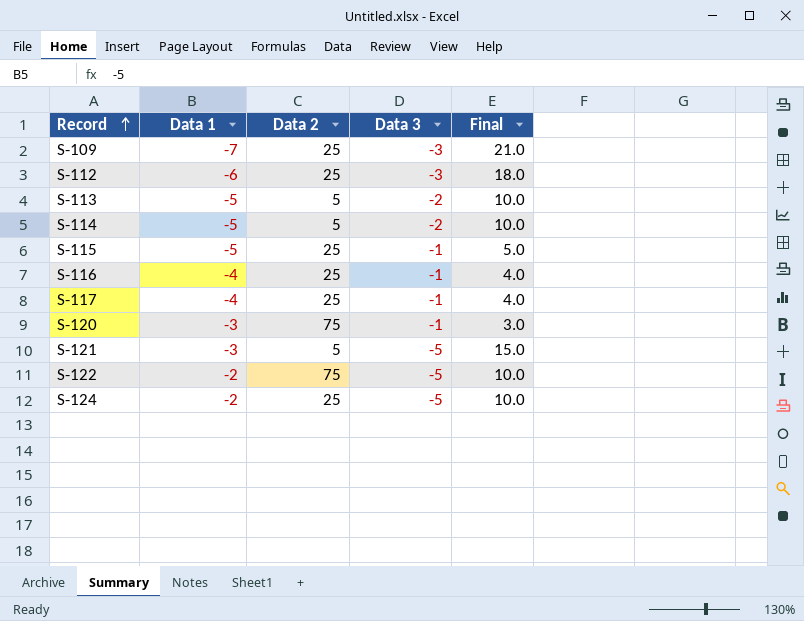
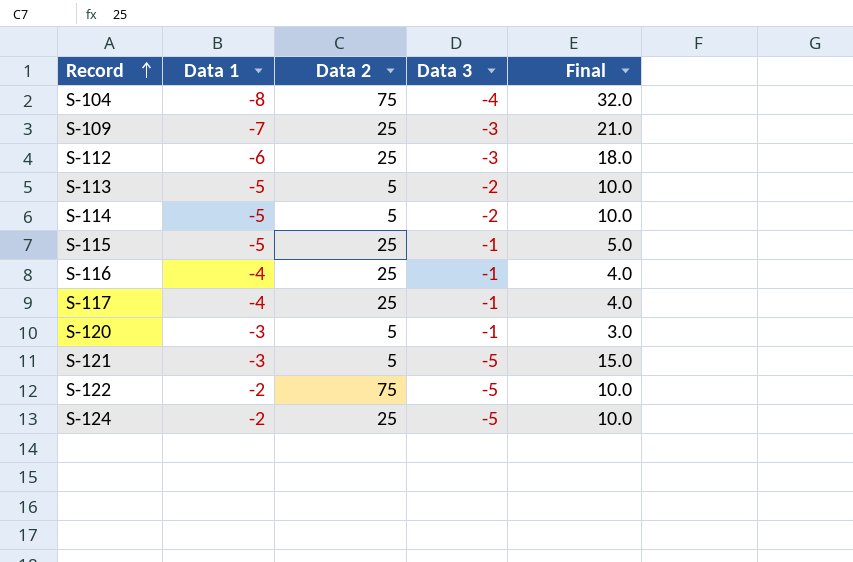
row S-104: none -> -8 | 75 | -4 | 32.0
S-120 | Data 2: 75 -> 5

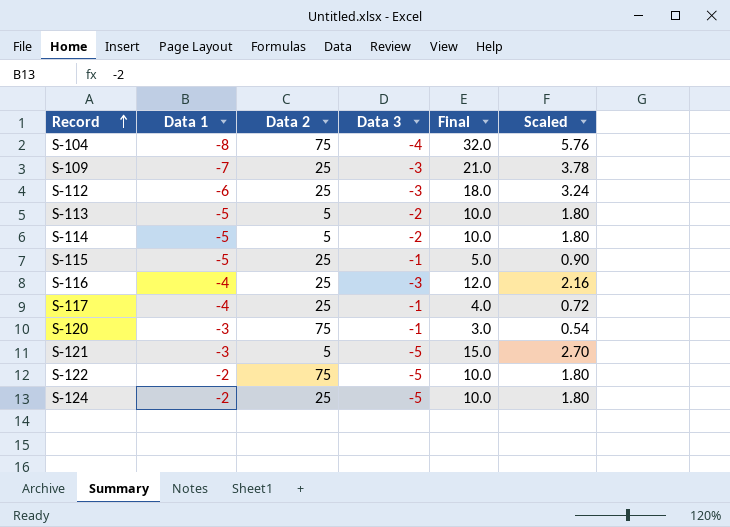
column Scaled | formula: none -> [Final] * 0.18
S-116 | Data 3: -1 -> -3
S-116 | Final: 4.0 -> 12.0
S-120 | Data 2: 5 -> 75

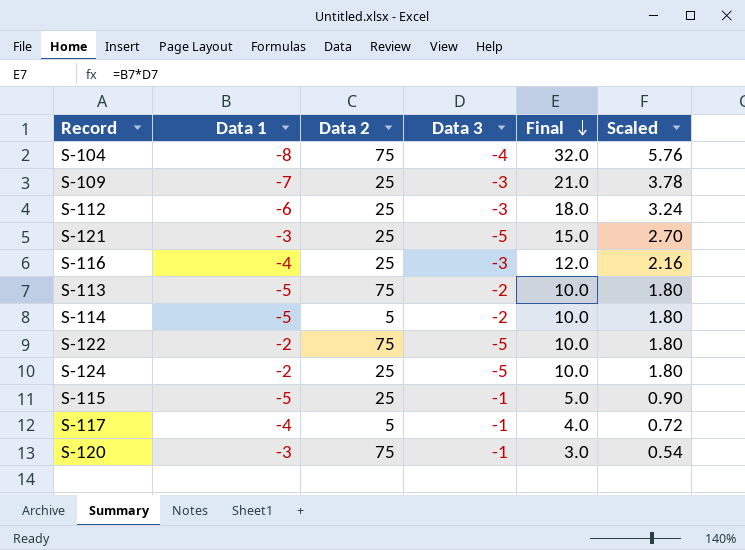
row order: Record ascending -> Final descending
S-121 | Data 2: 5 -> 25
S-113 | Data 2: 5 -> 75
S-117 | Data 2: 25 -> 5

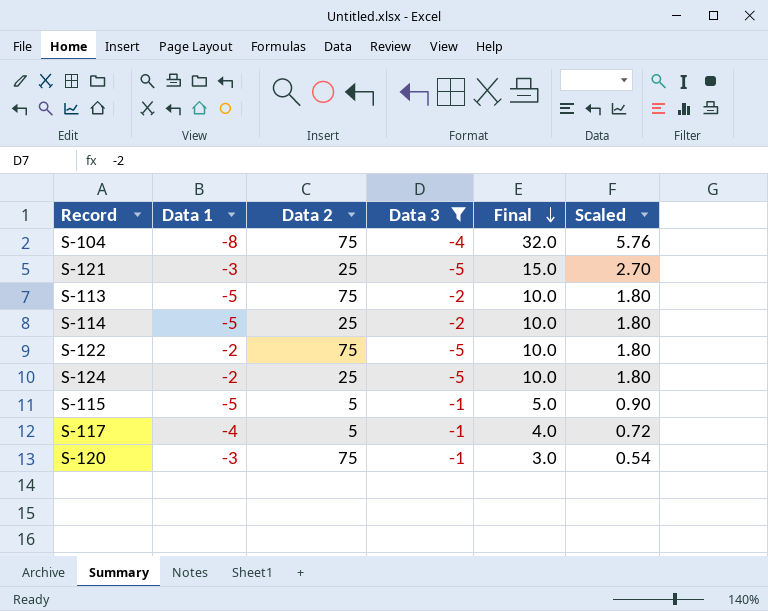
filter: none -> Data 3 != -3
S-114 | Data 2: 5 -> 25
S-115 | Data 2: 25 -> 5

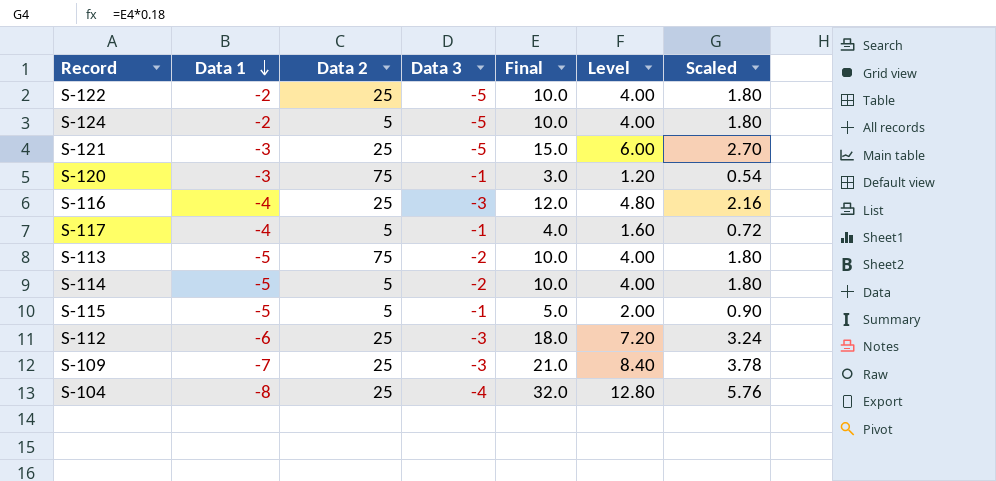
filter: Data 3 != -3 -> none
row order: Final descending -> Data 1 descending
column Level | formula: none -> [Final] * 0.4
S-122 | Data 2: 75 -> 25
S-124 | Data 2: 25 -> 5
S-114 | Data 2: 25 -> 5
S-104 | Data 2: 75 -> 25

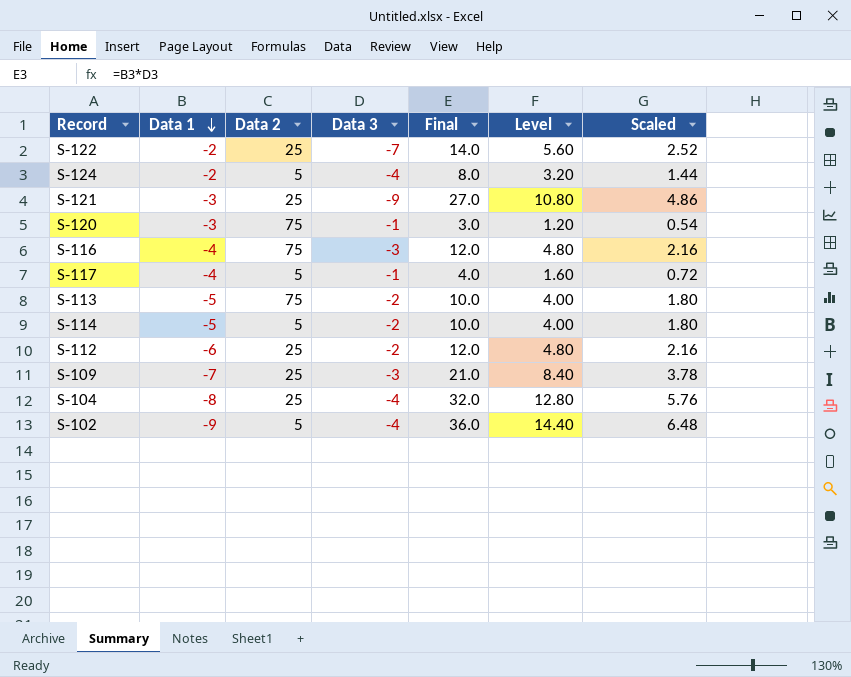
row S-115: -5 | 5 | -1 | 5.0 | 2.00 | 0.90 -> none
S-122 | Data 3: -5 -> -7
S-122 | Final: 10.0 -> 14.0
S-122 | Level: 4.00 -> 5.60
S-122 | Scaled: 1.80 -> 2.52
S-124 | Data 3: -5 -> -4
S-124 | Final: 10.0 -> 8.0
S-124 | Level: 4.00 -> 3.20
S-124 | Scaled: 1.80 -> 1.44
S-121 | Data 3: -5 -> -9
S-121 | Final: 15.0 -> 27.0
S-121 | Level: 6.00 -> 10.80
S-121 | Scaled: 2.70 -> 4.86
S-116 | Data 2: 25 -> 75
S-112 | Data 3: -3 -> -2
S-112 | Final: 18.0 -> 12.0
S-112 | Level: 7.20 -> 4.80
S-112 | Scaled: 3.24 -> 2.16
row S-102: none -> -9 | 5 | -4 | 36.0 | 14.40 | 6.48

